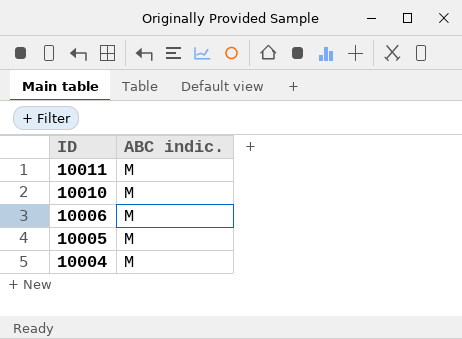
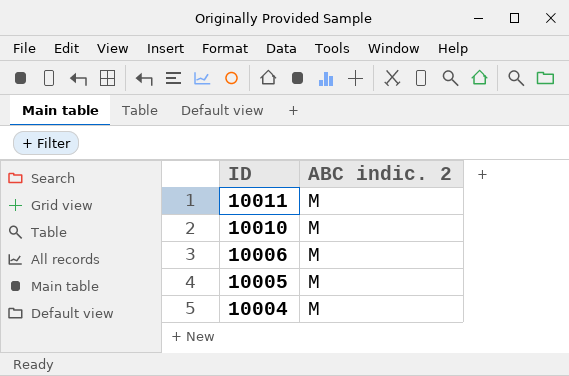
column name: ABC indic. -> ABC indic. 2

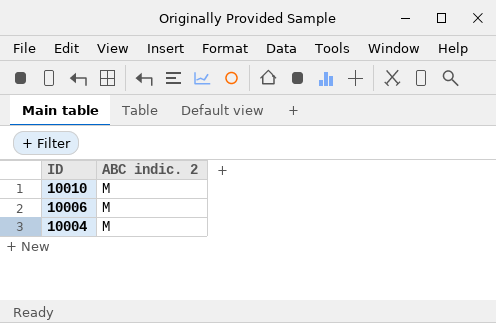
row 10011: M -> none
row 10005: M -> none

